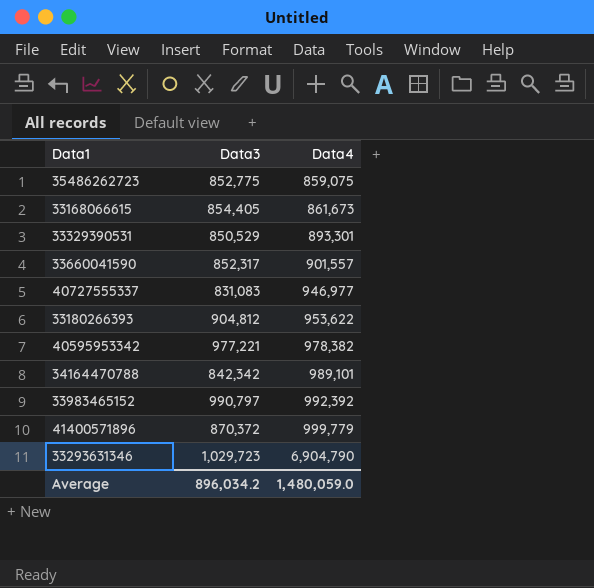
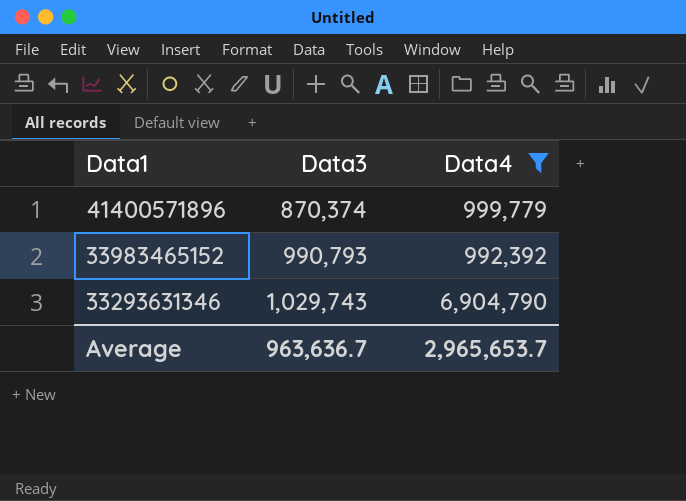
filter: none -> Data4 >= 992,392
row order: Data4 ascending -> Data1 descending
41400571896 | Data3: 870,372 -> 870,374
33983465152 | Data3: 990,797 -> 990,793
33293631346 | Data3: 1,029,723 -> 1,029,743
Average | Data3: 896,034.2 -> 963,636.7
Average | Data4: 1,480,059.0 -> 2,965,653.7

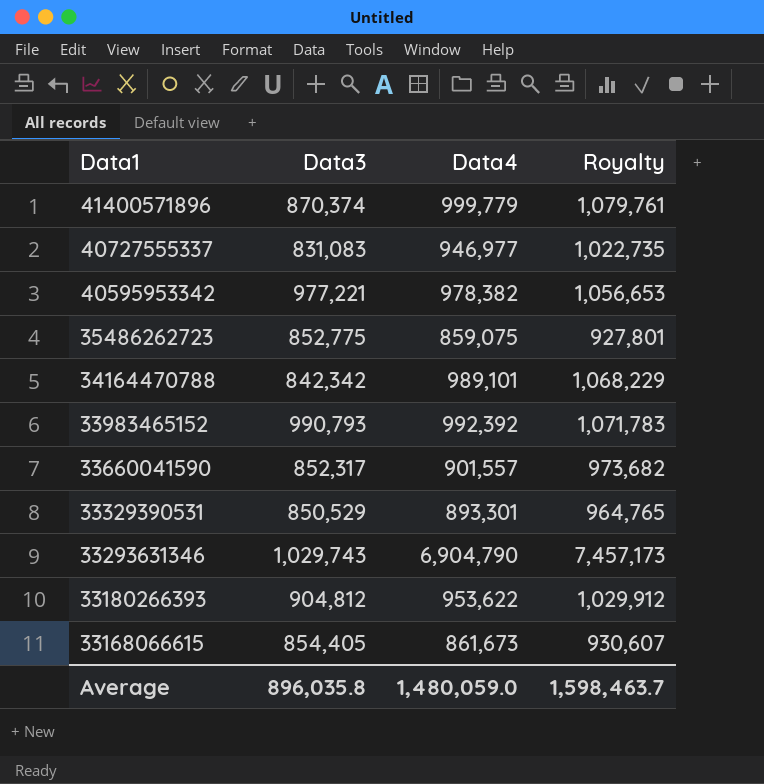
filter: Data4 >= 992,392 -> none
column Royalty | formula: none -> [Data4] * 1.08
Average | Data3: 963,636.7 -> 896,035.8
Average | Data4: 2,965,653.7 -> 1,480,059.0

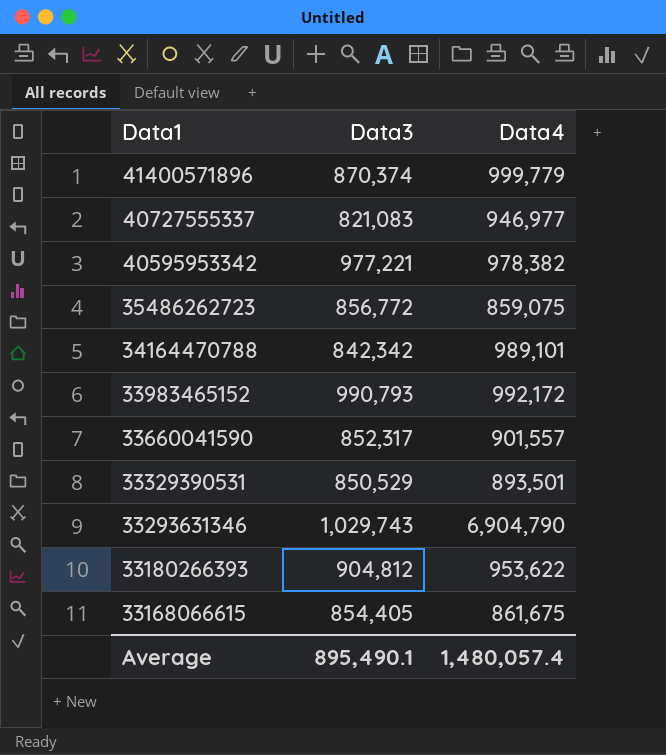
column Royalty | formula: [Data4] * 1.08 -> none
40727555337 | Data3: 831,083 -> 821,083
35486262723 | Data3: 852,775 -> 856,772
33983465152 | Data4: 992,392 -> 992,172
33329390531 | Data4: 893,301 -> 893,501
33168066615 | Data4: 861,673 -> 861,675
Average | Data3: 896,035.8 -> 895,490.1
Average | Data4: 1,480,059.0 -> 1,480,057.4

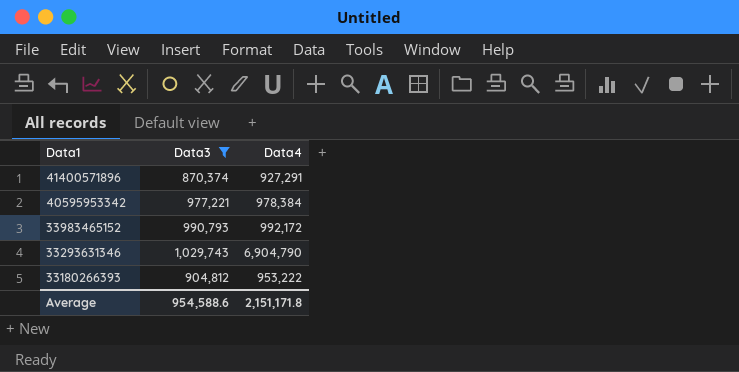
filter: none -> Data3 >= 870,374
41400571896 | Data4: 999,779 -> 927,291
40595953342 | Data4: 978,382 -> 978,384
33180266393 | Data4: 953,622 -> 953,222
Average | Data3: 895,490.1 -> 954,588.6
Average | Data4: 1,480,057.4 -> 2,151,171.8

